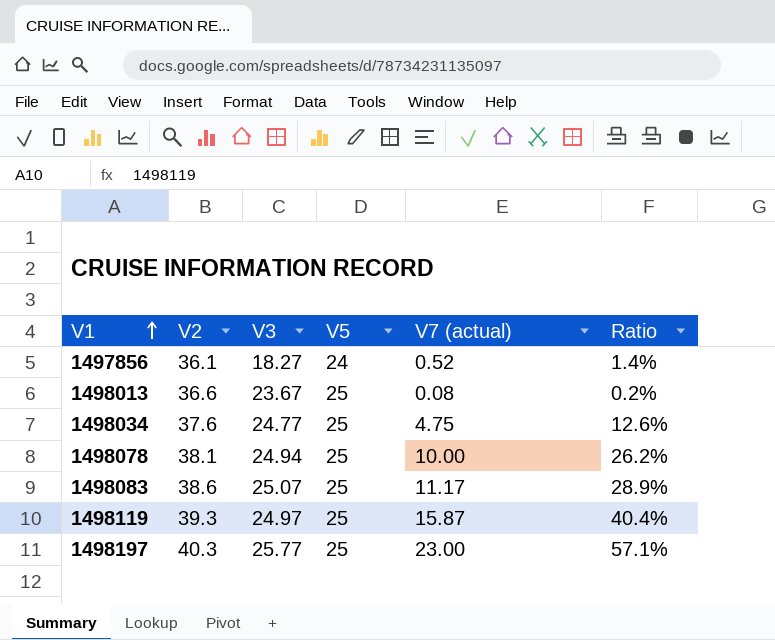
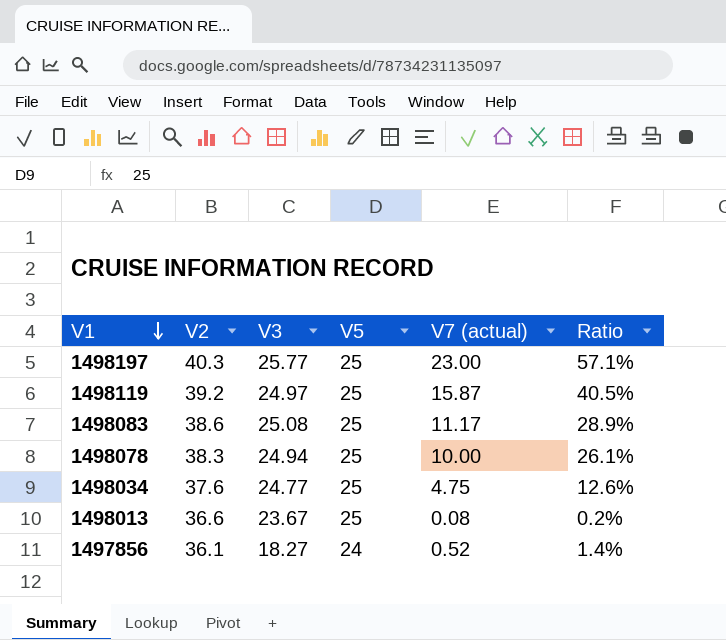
row order: V1 ascending -> V1 descending
1498119 | V2: 39.3 -> 39.2
1498119 | Ratio: 40.4% -> 40.5%
1498083 | V3: 25.07 -> 25.08
1498078 | V2: 38.1 -> 38.3
1498078 | Ratio: 26.2% -> 26.1%

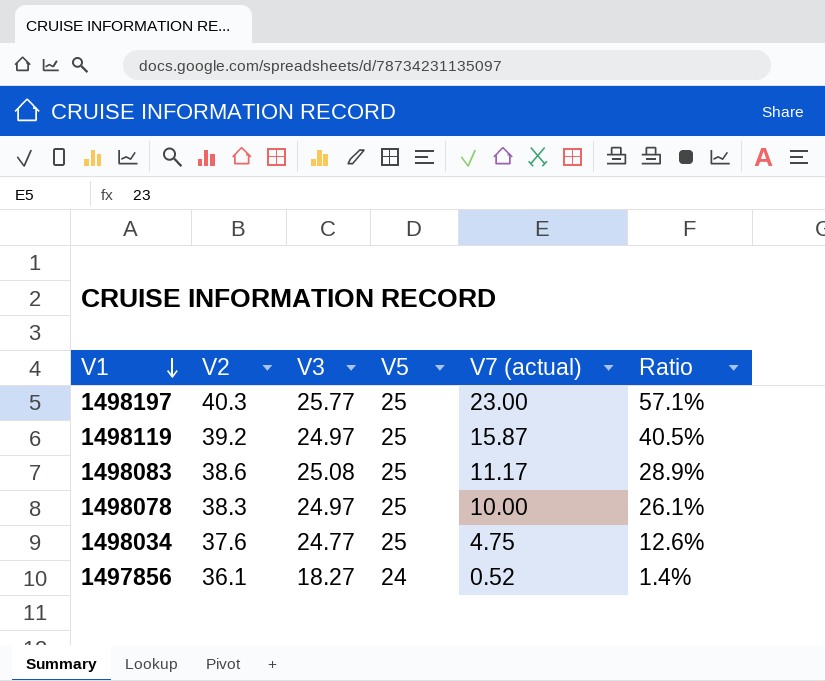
row 1498013: 36.6 | 23.67 | 25 | 0.08 | 0.2% -> none
1498078 | V3: 24.94 -> 24.97

